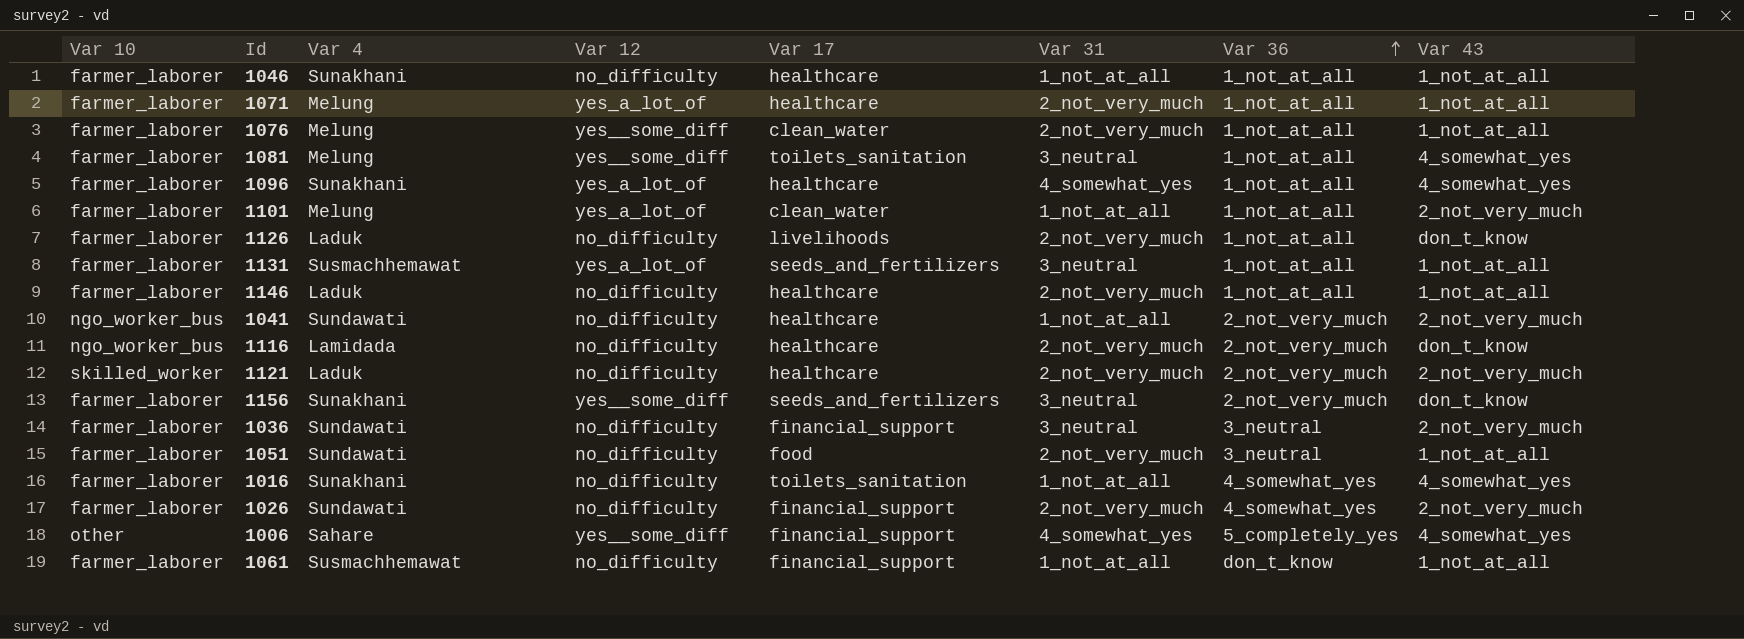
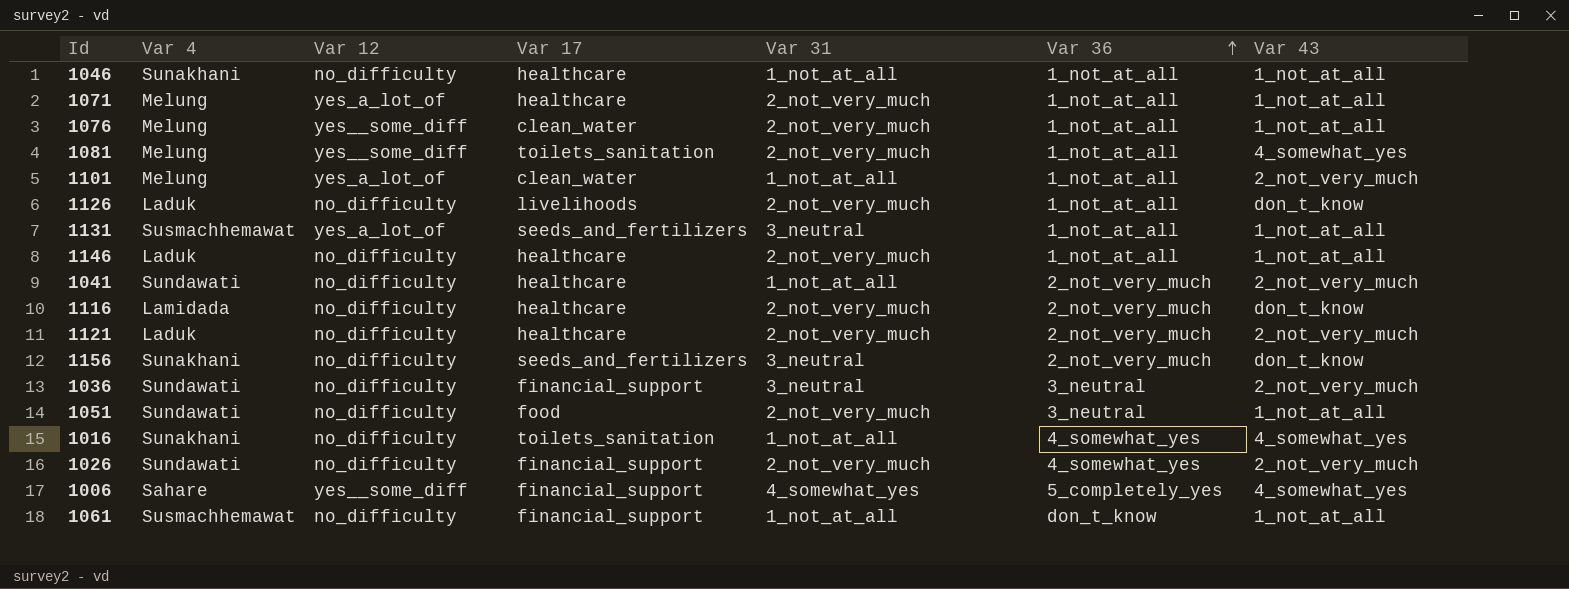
column Var 10 | position: 1 -> none
row 1096: farmer_laborer | Sunakhani | yes_a_lot_of | healthcare | 4_somewhat_yes | 1_not_at_all | 4_somewhat_yes -> none
1081 | Var 31: 3_neutral -> 2_not_very_much
1156 | Var 12: yes__some_diff -> no_difficulty

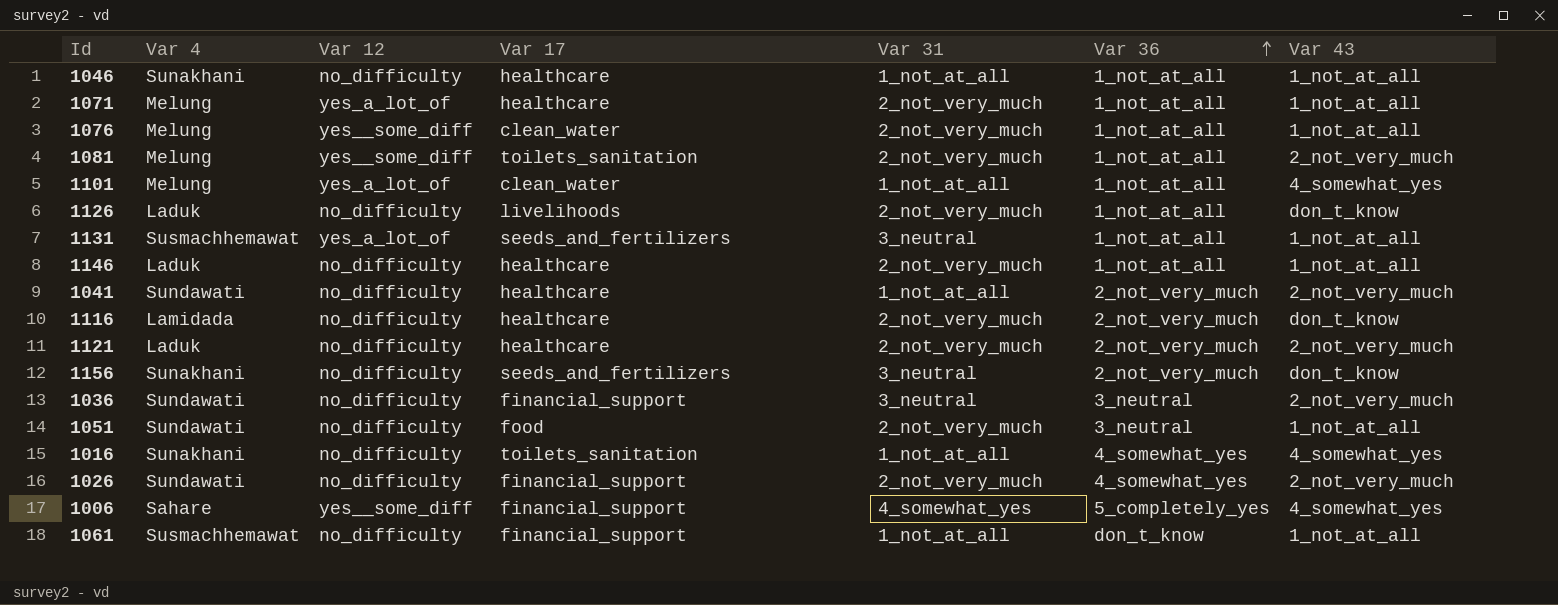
1081 | Var 43: 4_somewhat_yes -> 2_not_very_much
1101 | Var 43: 2_not_very_much -> 4_somewhat_yes

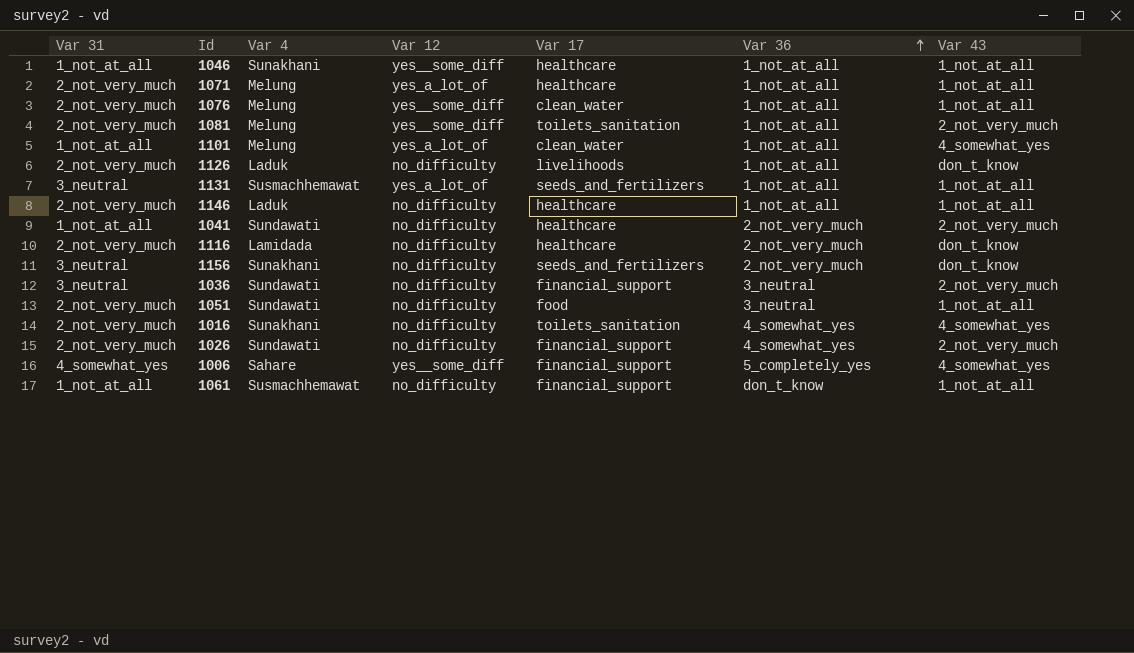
column Var 31 | position: 5 -> 1
row 1121: Laduk | no_difficulty | healthcare | 2_not_very_much | 2_not_very_much | 2_not_very_much -> none
1046 | Var 12: no_difficulty -> yes__some_diff
1016 | Var 31: 1_not_at_all -> 2_not_very_much

